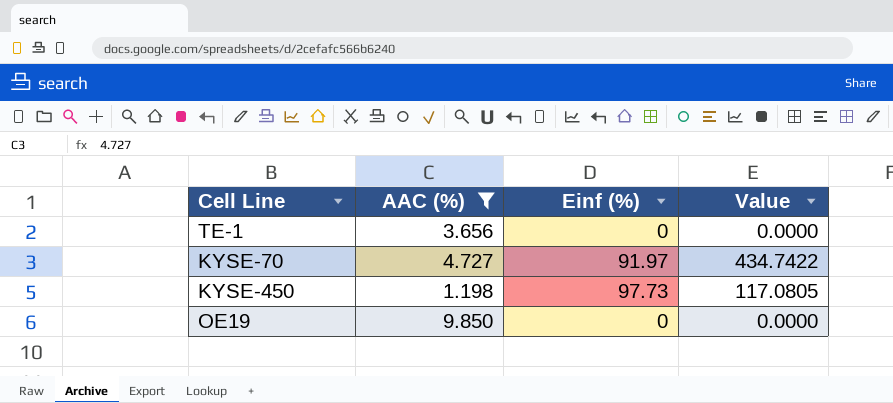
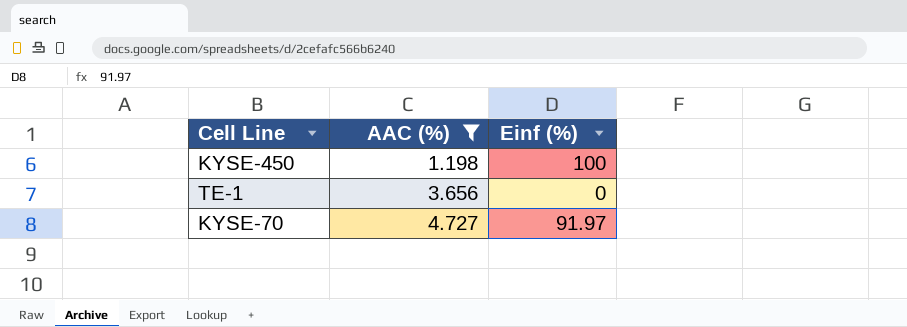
row order: none -> AAC (%) ascending
column Value | formula: [AAC (%)] * [Einf (%)] -> none
row OE19: 9.850 | 0 | 0.0000 -> none
KYSE-450 | Einf (%): 97.73 -> 100

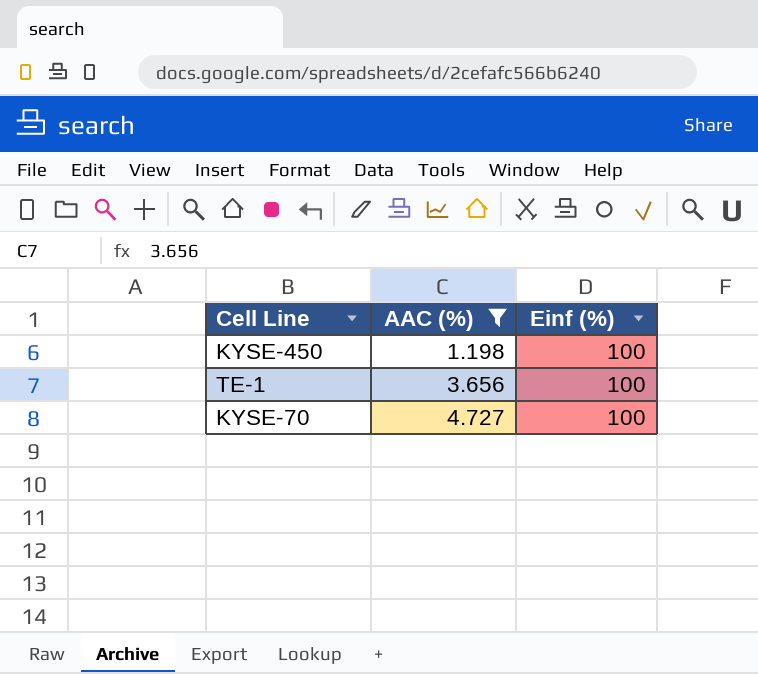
TE-1 | Einf (%): 0 -> 100
KYSE-70 | Einf (%): 91.97 -> 100

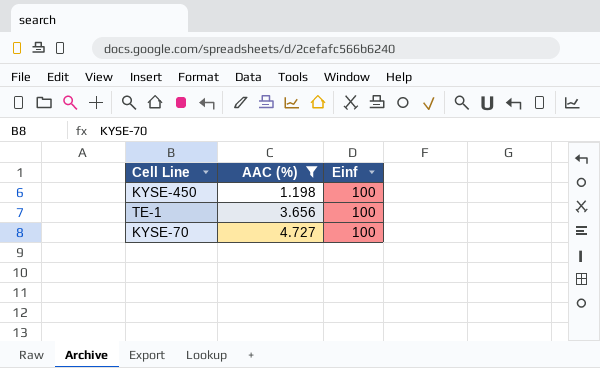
column name: Einf (%) -> Einf

